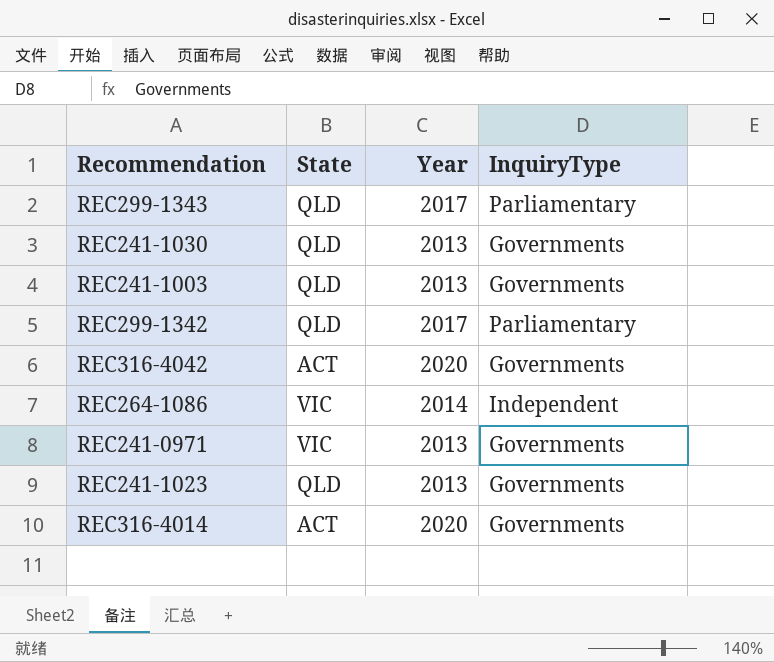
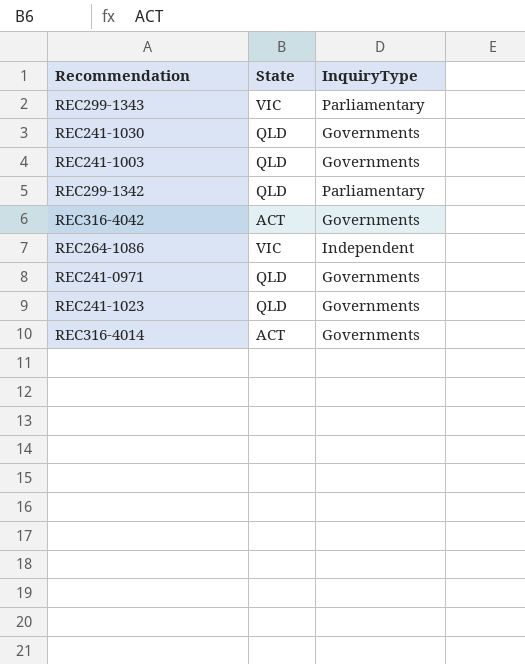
column Year | position: 3 -> none
REC299-1343 | State: QLD -> VIC
REC241-0971 | State: VIC -> QLD

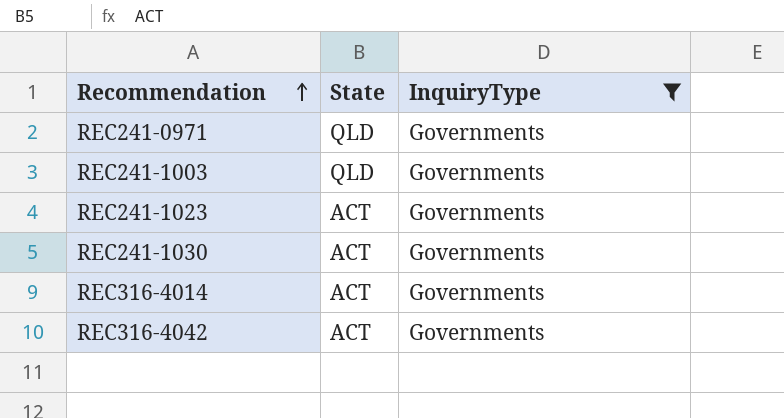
filter: none -> InquiryType = Governments
row order: none -> Recommendation ascending
REC241-1023 | State: QLD -> ACT
REC241-1030 | State: QLD -> ACT

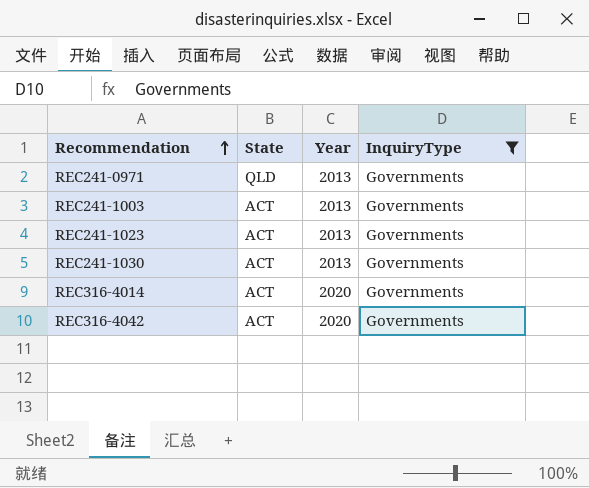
column Year | position: none -> 3
REC241-1003 | State: QLD -> ACT

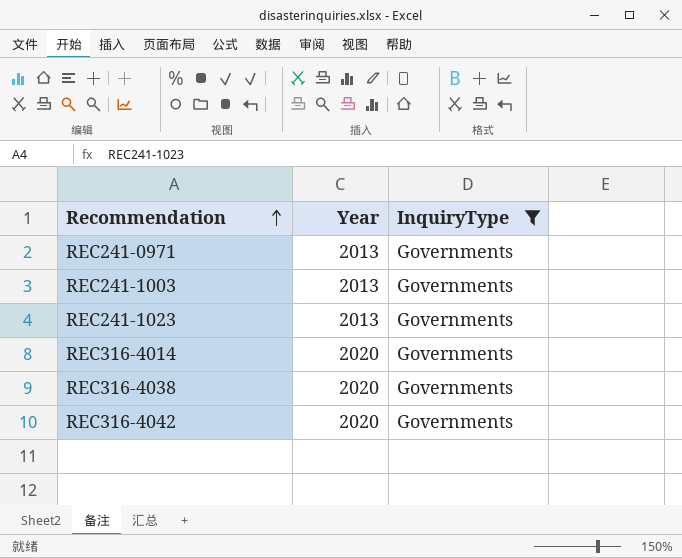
column State | position: 2 -> none
row REC241-1030: ACT | 2013 | Governments -> none
row REC316-4038: none -> 2020 | Governments

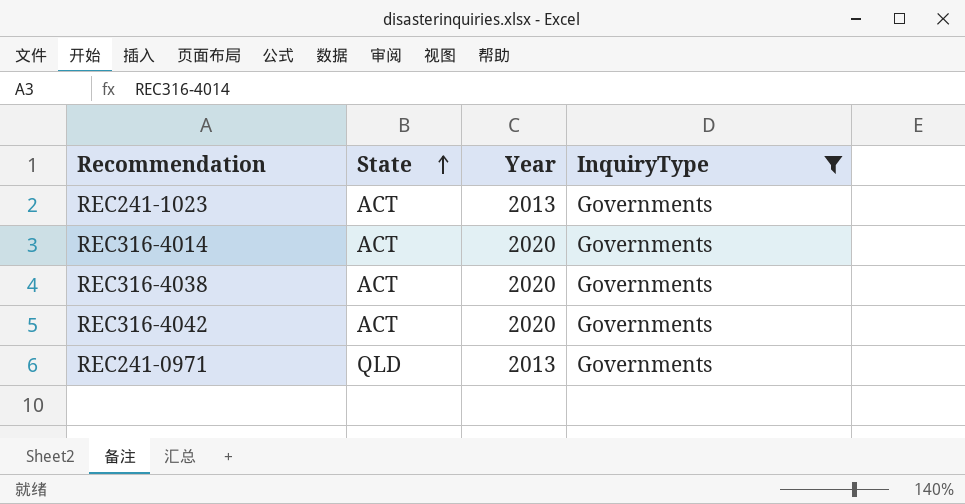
row order: Recommendation ascending -> State ascending
column State | position: none -> 2
row REC241-1003: 2013 | Governments -> none

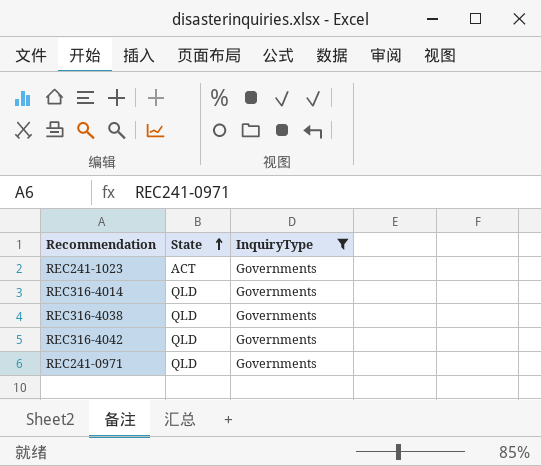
column Year | position: 3 -> none
REC316-4014 | State: ACT -> QLD
REC316-4038 | State: ACT -> QLD
REC316-4042 | State: ACT -> QLD

